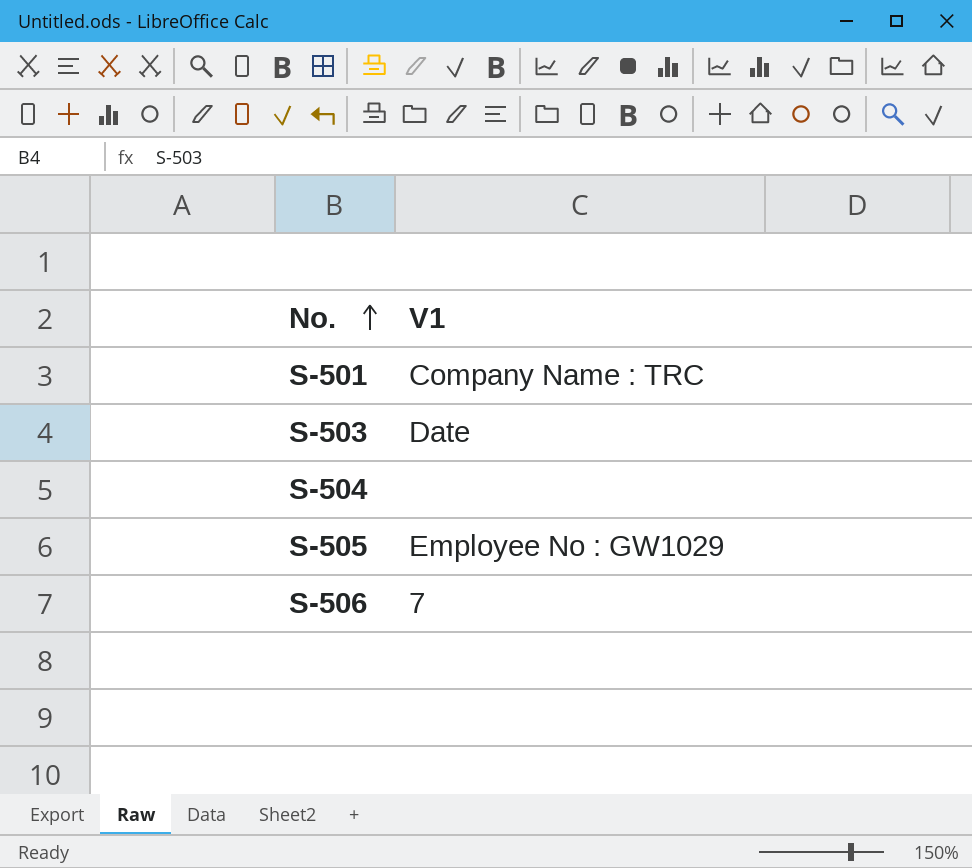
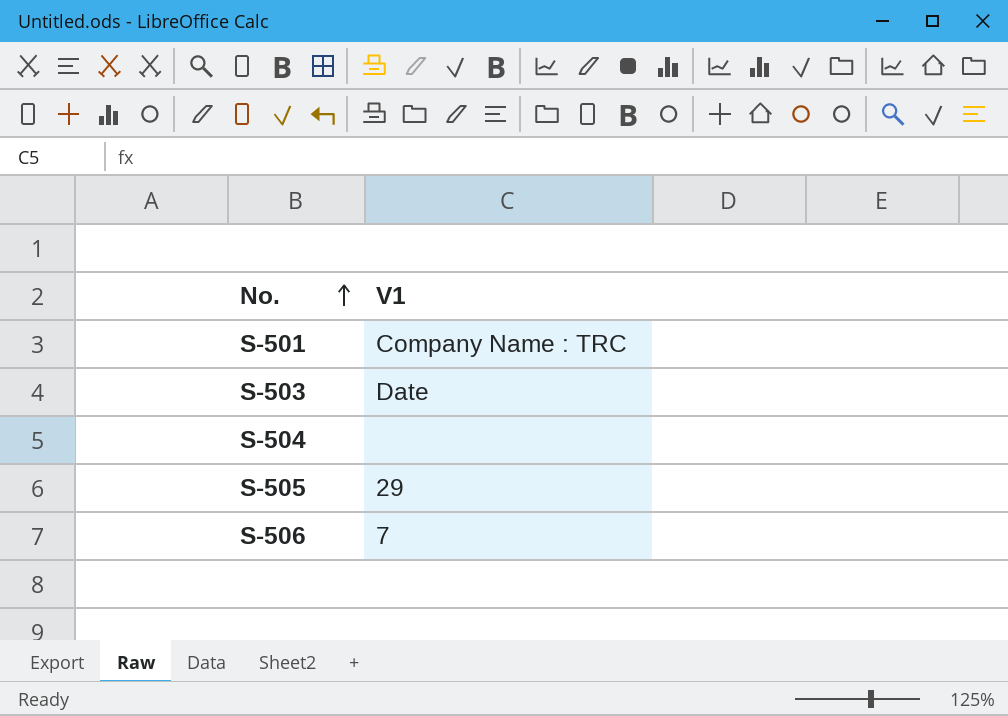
S-505 | V1: Employee No : GW1029 -> 29

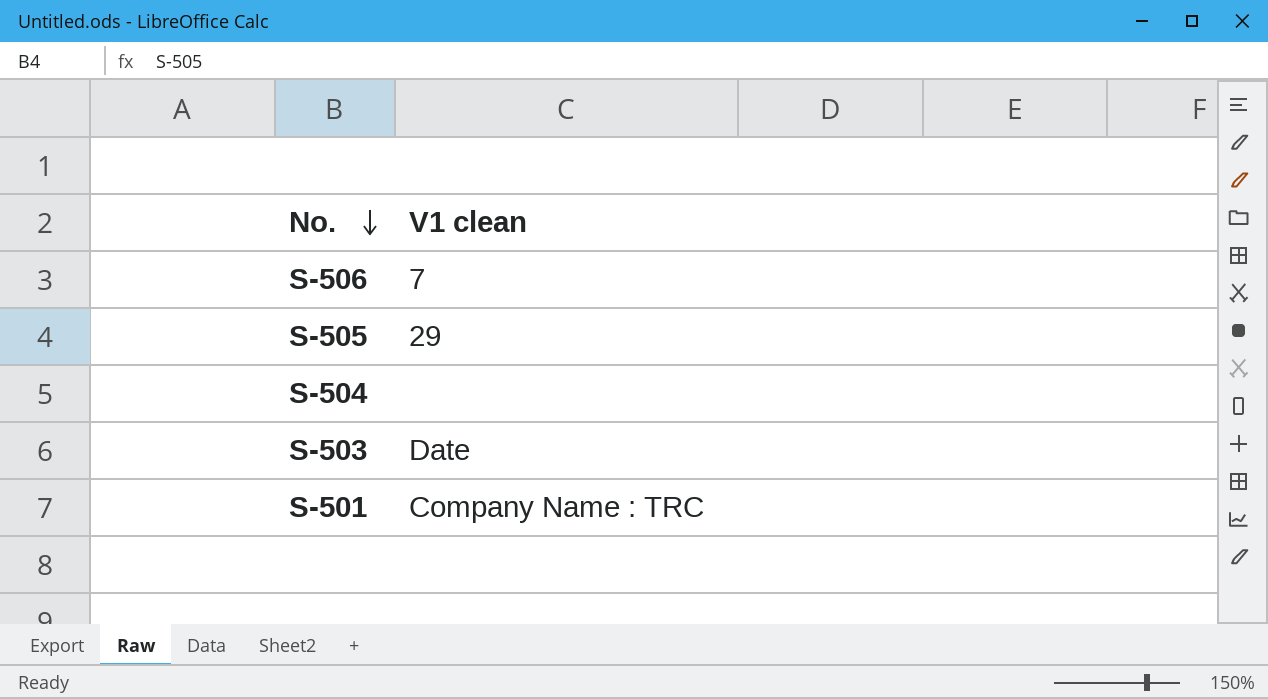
row order: No. ascending -> No. descending
column name: V1 -> V1 clean

